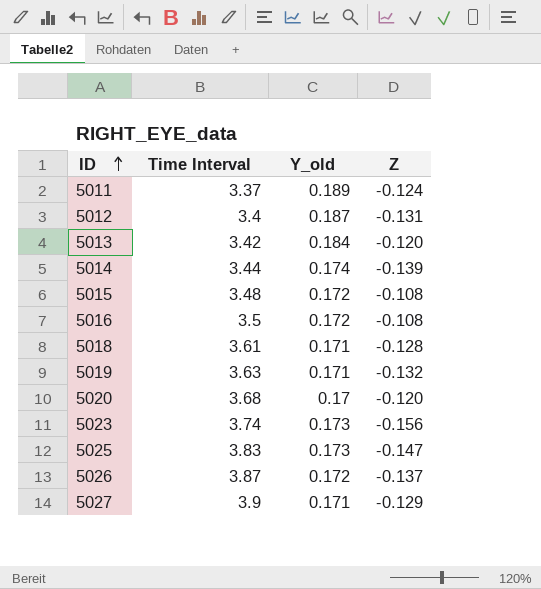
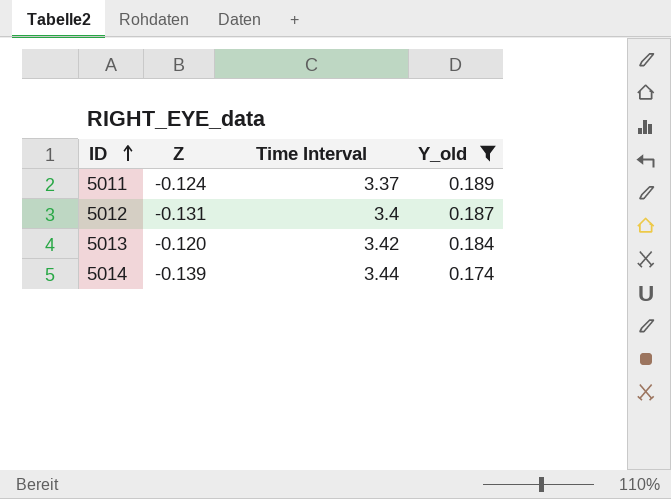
filter: none -> Y_old >= 0.174
column Z | position: 4 -> 2

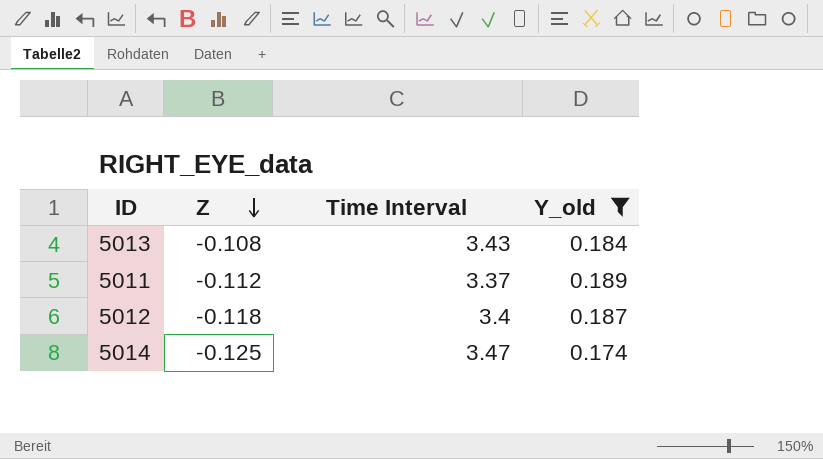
row order: ID ascending -> Z descending
5013 | Z: -0.120 -> -0.108
5013 | Time Interval: 3.42 -> 3.43
5011 | Z: -0.124 -> -0.112
5012 | Z: -0.131 -> -0.118
5014 | Z: -0.139 -> -0.125
5014 | Time Interval: 3.44 -> 3.47

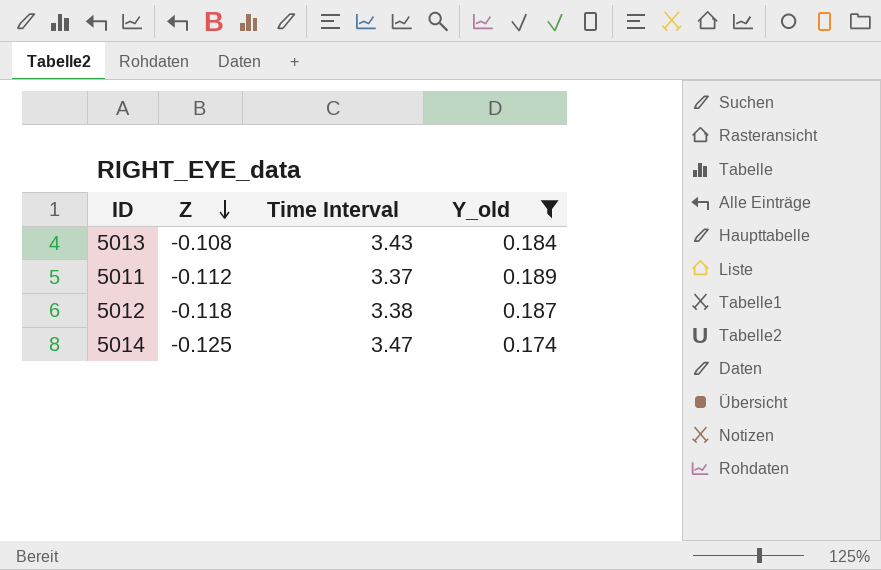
5012 | Time Interval: 3.4 -> 3.38

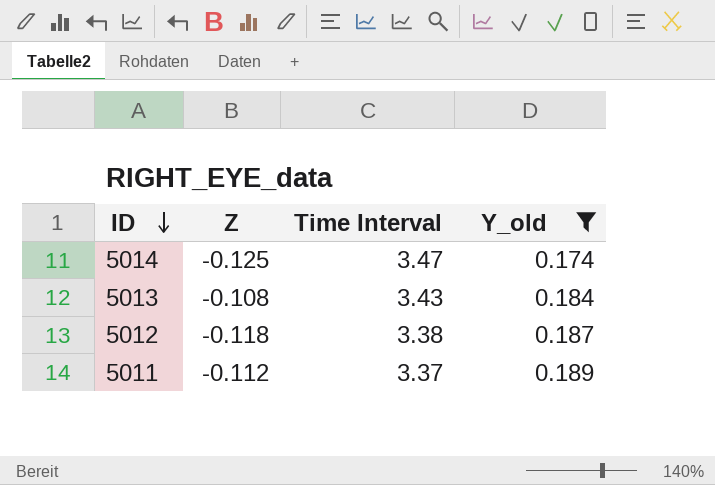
row order: Z descending -> ID descending

